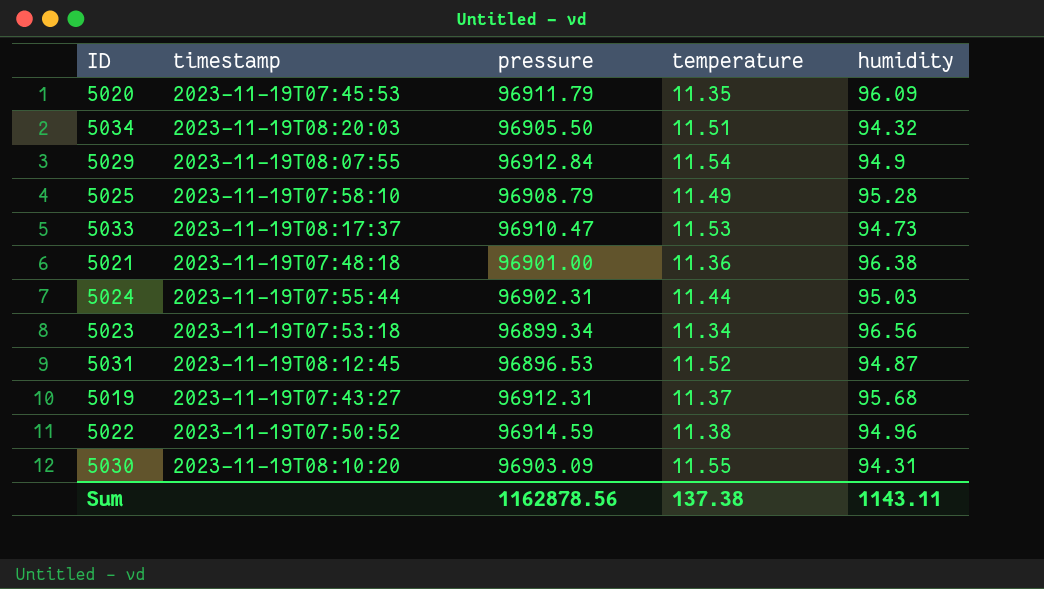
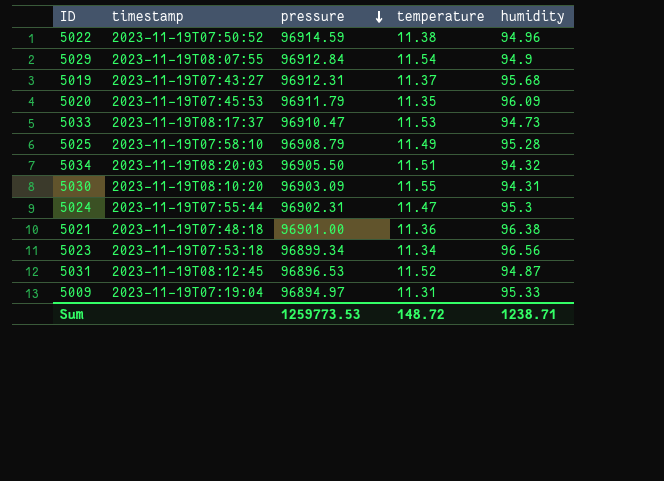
row order: none -> pressure descending
5024 | temperature: 11.44 -> 11.47
5024 | humidity: 95.03 -> 95.3
row 5009: none -> 2023-11-19T07:19:04 | 96894.97 | 11.31 | 95.33
Sum | pressure: 1162878.56 -> 1259773.53
Sum | temperature: 137.38 -> 148.72
Sum | humidity: 1143.11 -> 1238.71

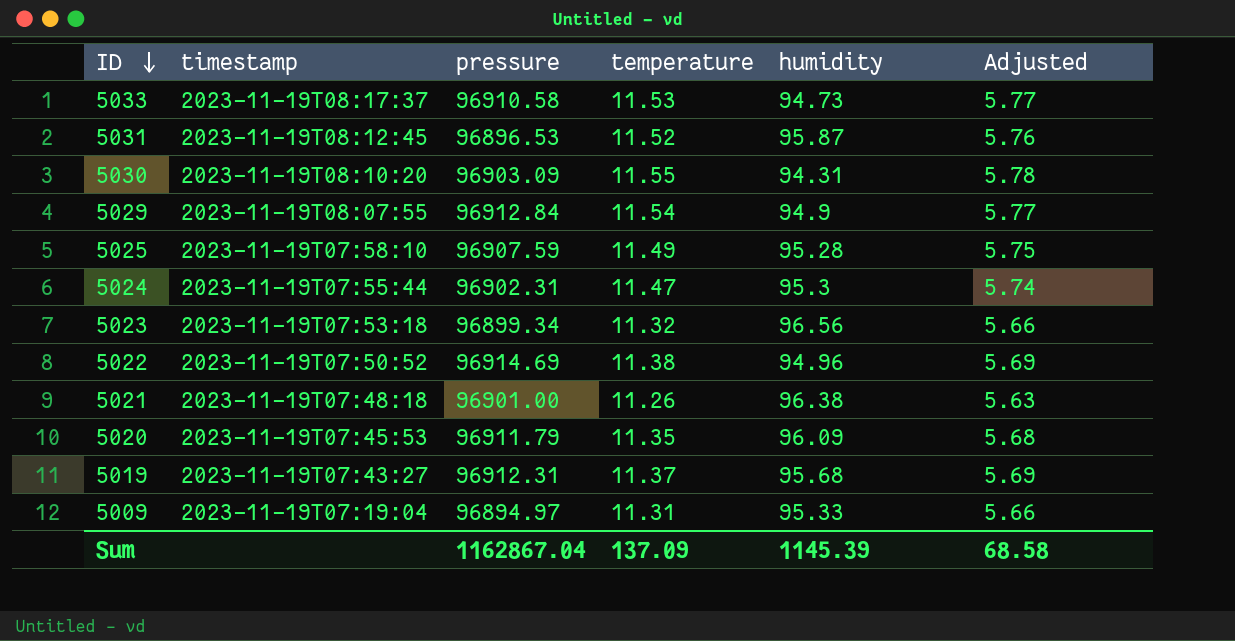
row order: pressure descending -> ID descending
column Adjusted | formula: none -> [temperature] * 0.5
row 5034: 2023-11-19T08:20:03 | 96905.50 | 11.51 | 94.32 -> none
5033 | pressure: 96910.47 -> 96910.58
5031 | humidity: 94.87 -> 95.87
5025 | pressure: 96908.79 -> 96907.59
5023 | temperature: 11.34 -> 11.32
5022 | pressure: 96914.59 -> 96914.69
5021 | temperature: 11.36 -> 11.26
Sum | pressure: 1259773.53 -> 1162867.04
Sum | temperature: 148.72 -> 137.09
Sum | humidity: 1238.71 -> 1145.39

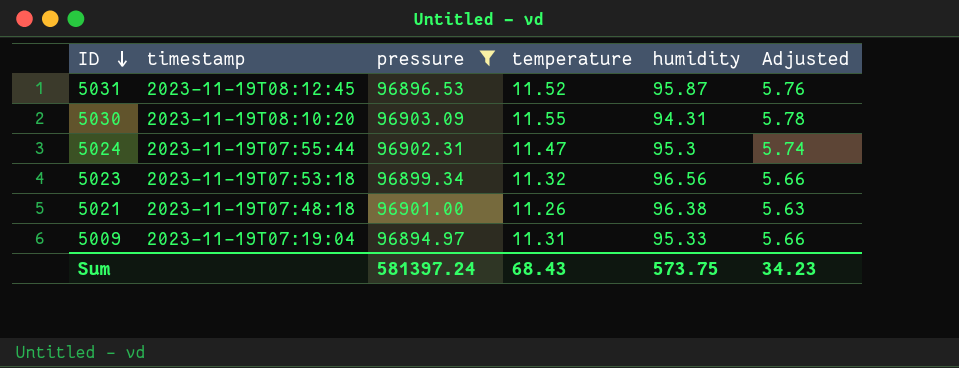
filter: none -> pressure <= 96903.09
Sum | pressure: 1162867.04 -> 581397.24
Sum | temperature: 137.09 -> 68.43
Sum | humidity: 1145.39 -> 573.75
Sum | Adjusted: 68.58 -> 34.23

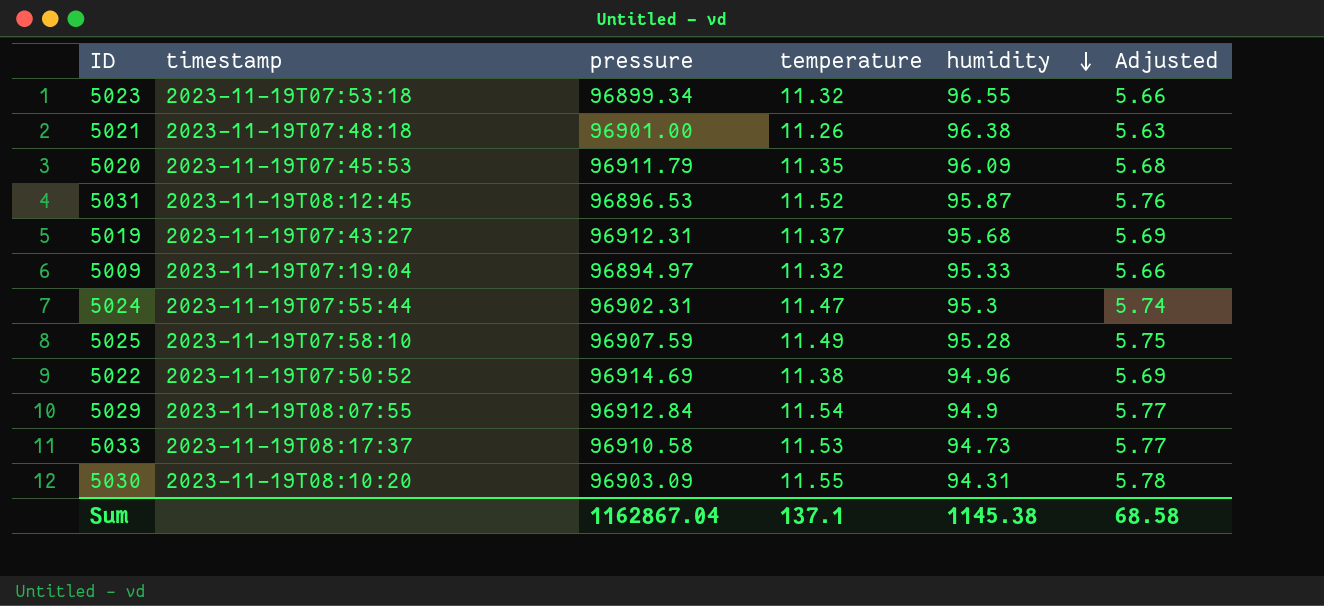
filter: pressure <= 96903.09 -> none
row order: ID descending -> humidity descending
5023 | humidity: 96.56 -> 96.55
5009 | temperature: 11.31 -> 11.32
Sum | pressure: 581397.24 -> 1162867.04
Sum | temperature: 68.43 -> 137.1
Sum | humidity: 573.75 -> 1145.38
Sum | Adjusted: 34.23 -> 68.58

